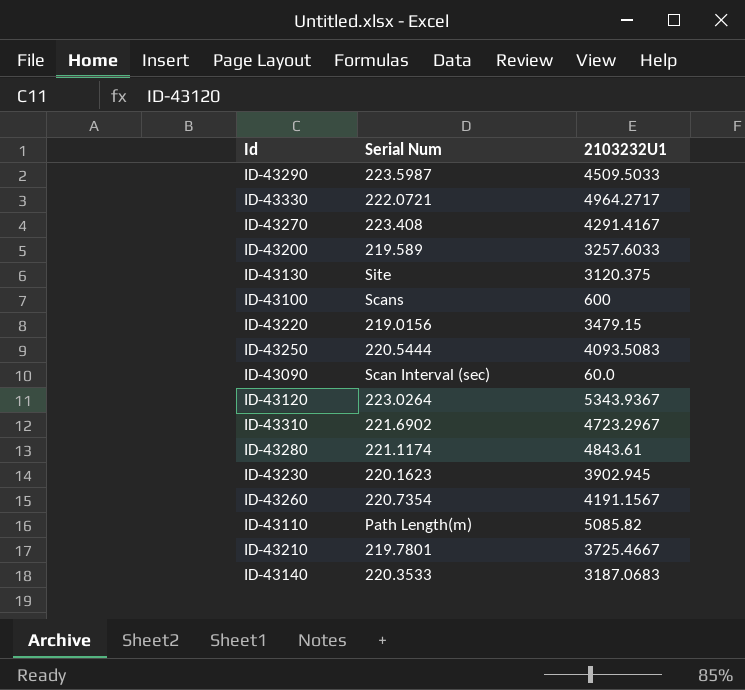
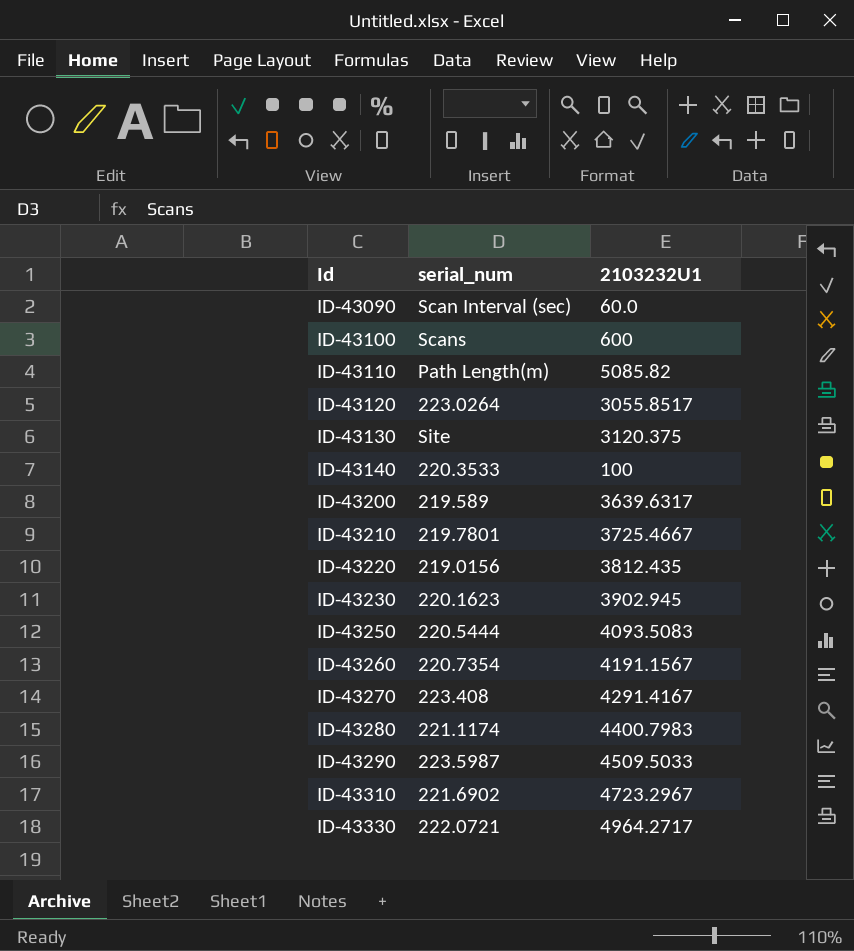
row order: none -> Id ascending
column name: Serial Num -> serial_num
ID-43120 | 2103232U1: 5343.9367 -> 3055.8517
ID-43140 | 2103232U1: 3187.0683 -> 100
ID-43200 | 2103232U1: 3257.6033 -> 3639.6317
ID-43220 | 2103232U1: 3479.15 -> 3812.435
ID-43280 | 2103232U1: 4843.61 -> 4400.7983

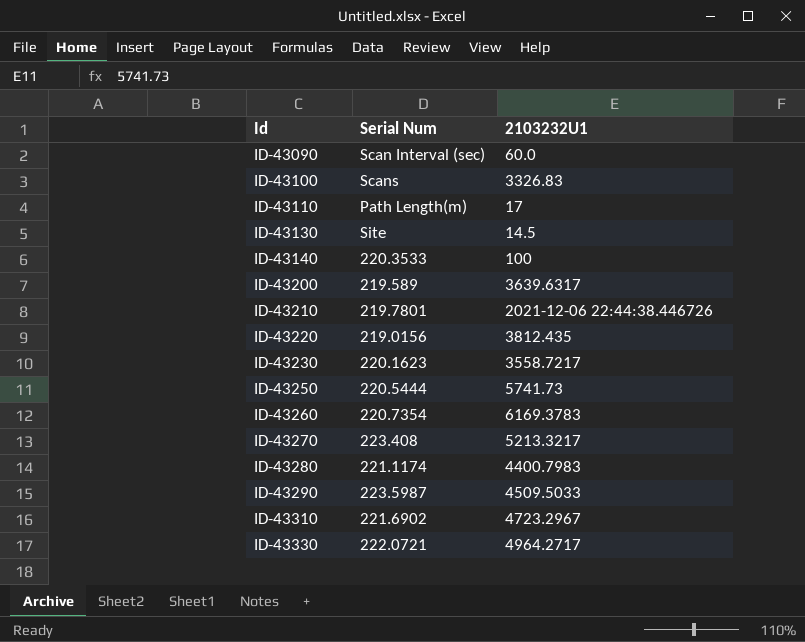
column name: serial_num -> Serial Num
row ID-43120: 223.0264 | 3055.8517 -> none
ID-43100 | 2103232U1: 600 -> 3326.83
ID-43110 | 2103232U1: 5085.82 -> 17
ID-43130 | 2103232U1: 3120.375 -> 14.5
ID-43210 | 2103232U1: 3725.4667 -> 2021-12-06 22:44:38.446726
ID-43230 | 2103232U1: 3902.945 -> 3558.7217
ID-43250 | 2103232U1: 4093.5083 -> 5741.73
ID-43260 | 2103232U1: 4191.1567 -> 6169.3783
ID-43270 | 2103232U1: 4291.4167 -> 5213.3217

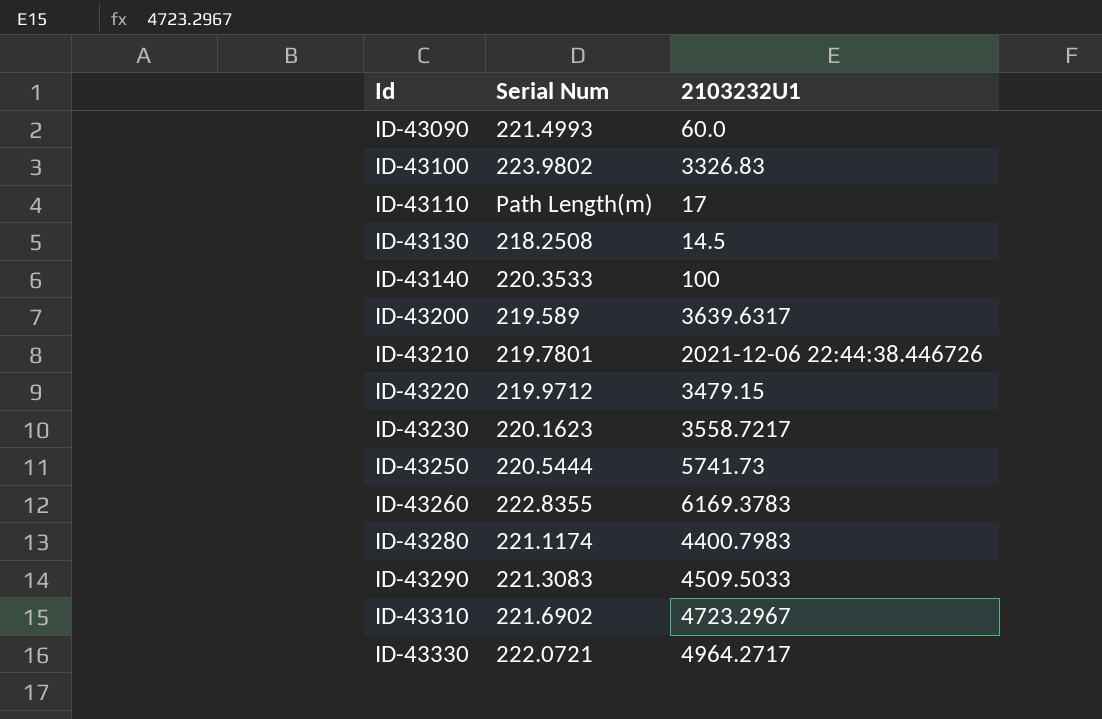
row ID-43270: 223.408 | 5213.3217 -> none
ID-43090 | Serial Num: Scan Interval (sec) -> 221.4993
ID-43100 | Serial Num: Scans -> 223.9802
ID-43130 | Serial Num: Site -> 218.2508
ID-43220 | Serial Num: 219.0156 -> 219.9712
ID-43220 | 2103232U1: 3812.435 -> 3479.15
ID-43260 | Serial Num: 220.7354 -> 222.8355
ID-43290 | Serial Num: 223.5987 -> 221.3083

